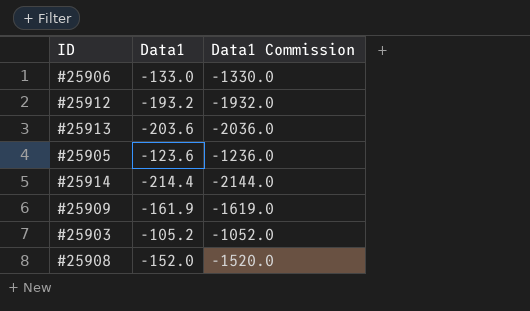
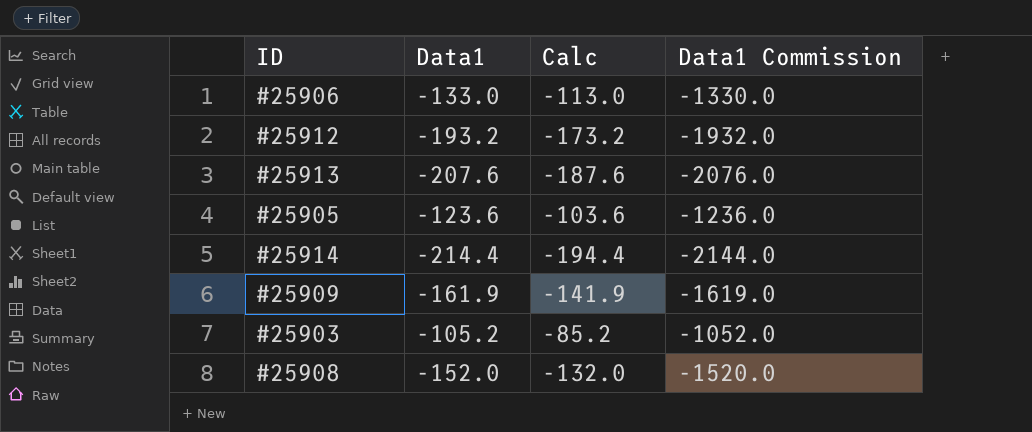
column Calc | formula: none -> [Data1] + 20
#25913 | Data1: -203.6 -> -207.6
#25913 | Data1 Commission: -2036.0 -> -2076.0

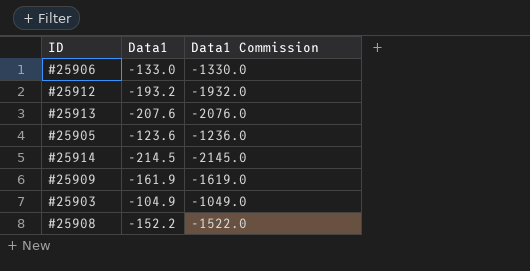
column Calc | formula: [Data1] + 20 -> none
#25914 | Data1: -214.4 -> -214.5
#25914 | Data1 Commission: -2144.0 -> -2145.0
#25903 | Data1: -105.2 -> -104.9
#25903 | Data1 Commission: -1052.0 -> -1049.0
#25908 | Data1: -152.0 -> -152.2
#25908 | Data1 Commission: -1520.0 -> -1522.0

